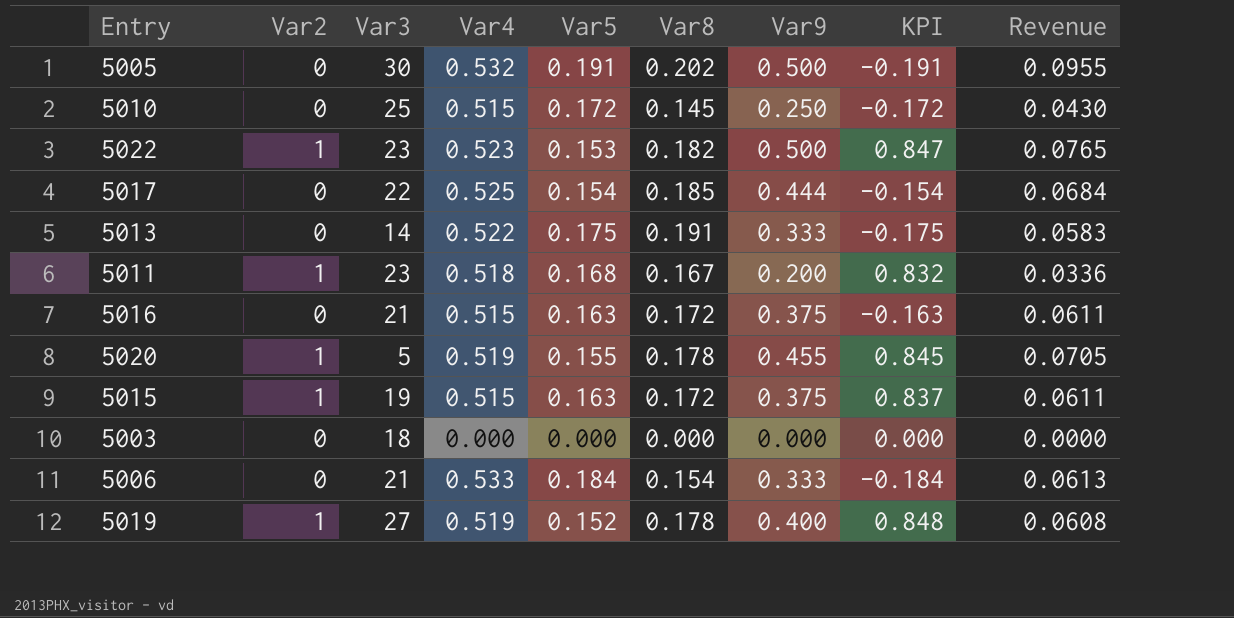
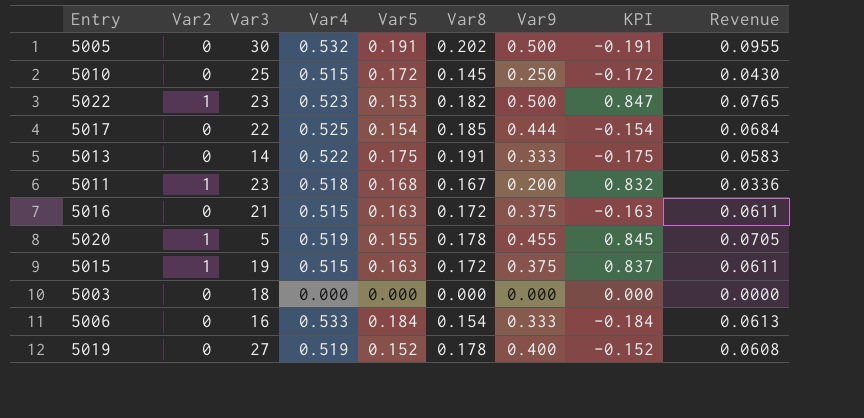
5006 | Var3: 21 -> 16
5019 | Var2: 1 -> 0
5019 | KPI: 0.848 -> -0.152

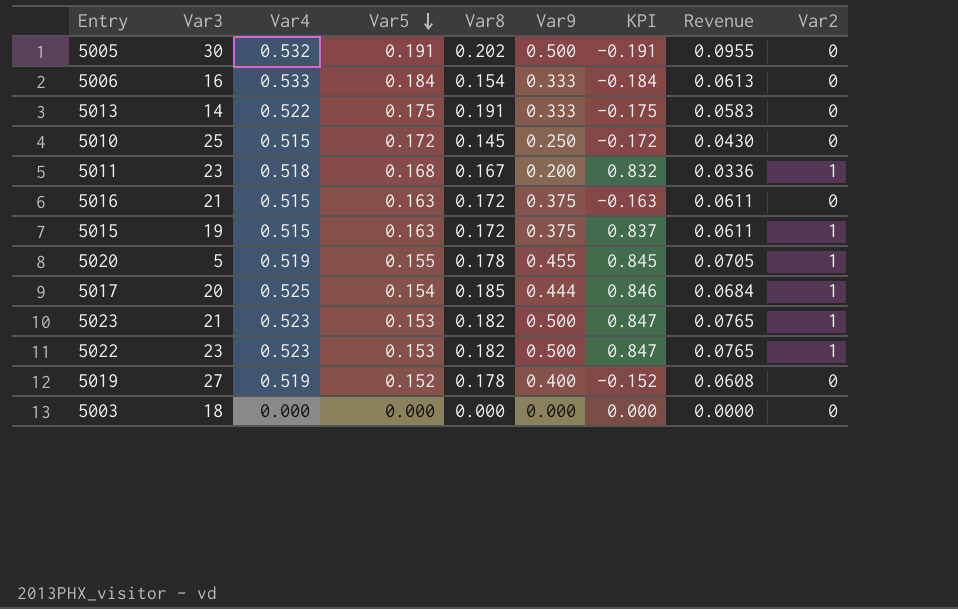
row order: none -> Var5 descending
column Var2 | position: 2 -> 9
5017 | Var3: 22 -> 20
5017 | KPI: -0.154 -> 0.846
5017 | Var2: 0 -> 1
row 5023: none -> 21 | 0.523 | 0.153 | 0.182 | 0.500 | 0.847 | 0.0765 | 1

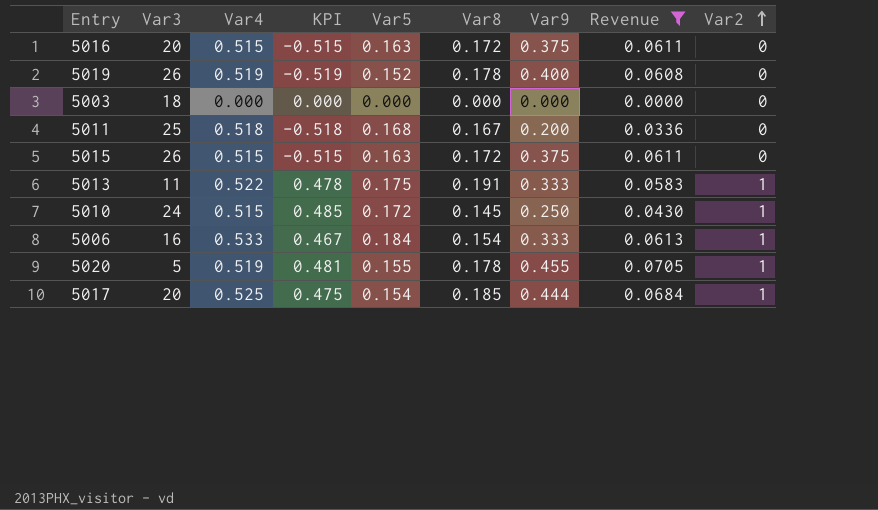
filter: none -> Revenue <= 0.0705
row order: Var5 descending -> Var2 ascending
column KPI | formula: [Var2] - [Var5] -> [Var2] - [Var4]
column KPI | position: 7 -> 4
5016 | Var3: 21 -> 20
5019 | Var3: 27 -> 26
5011 | Var3: 23 -> 25
5011 | Var2: 1 -> 0
5015 | Var3: 19 -> 26
5015 | Var2: 1 -> 0
5013 | Var3: 14 -> 11
5013 | Var2: 0 -> 1
5010 | Var3: 25 -> 24
5010 | Var2: 0 -> 1
5006 | Var2: 0 -> 1

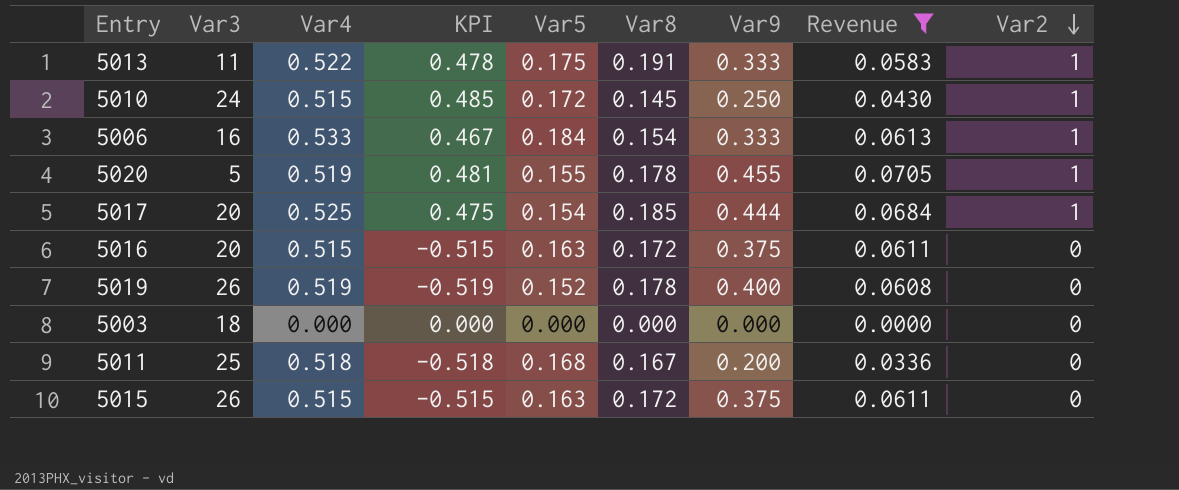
row order: Var2 ascending -> Var2 descending

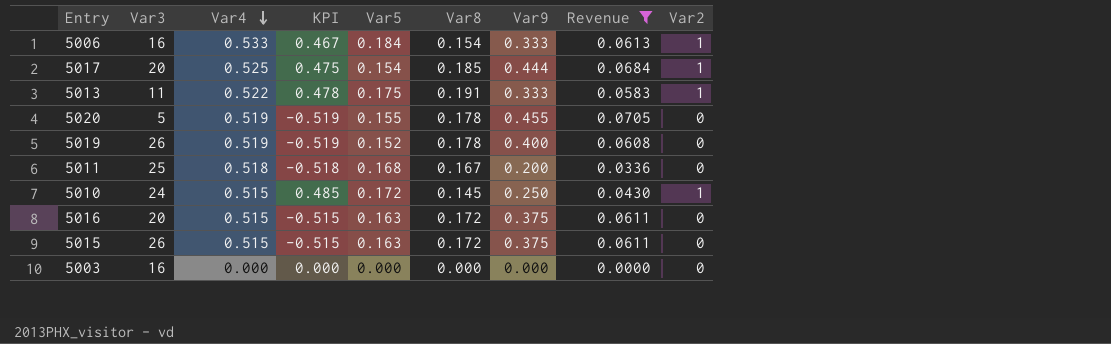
row order: Var2 descending -> Var4 descending
5020 | KPI: 0.481 -> -0.519
5020 | Var2: 1 -> 0
5003 | Var3: 18 -> 16

